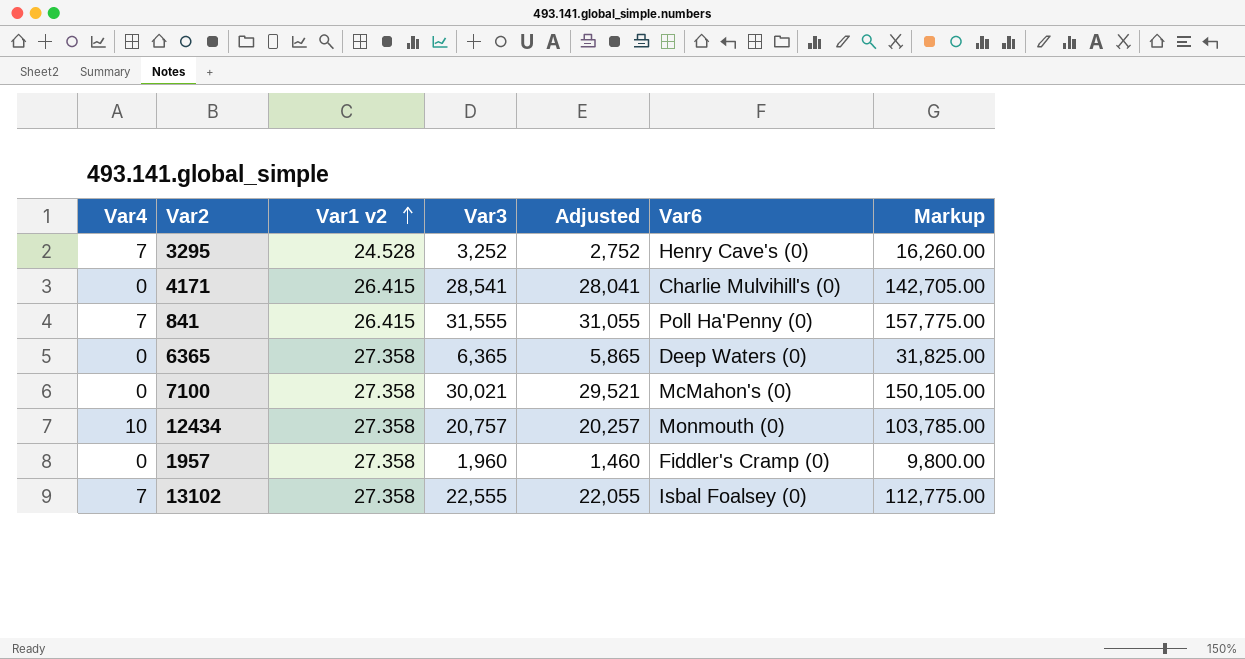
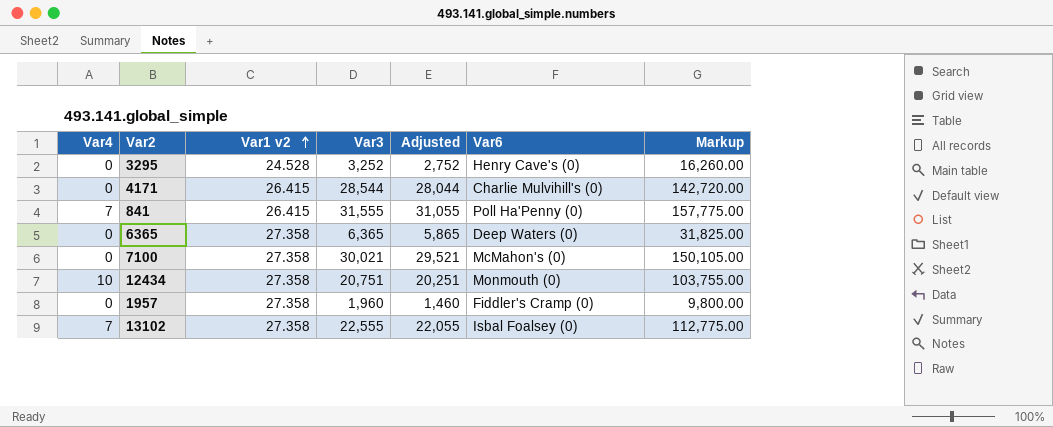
3295 | Var4: 7 -> 0
4171 | Var3: 28,541 -> 28,544
4171 | Adjusted: 28,041 -> 28,044
4171 | Markup: 142,705.00 -> 142,720.00
12434 | Var3: 20,757 -> 20,751
12434 | Adjusted: 20,257 -> 20,251
12434 | Markup: 103,785.00 -> 103,755.00

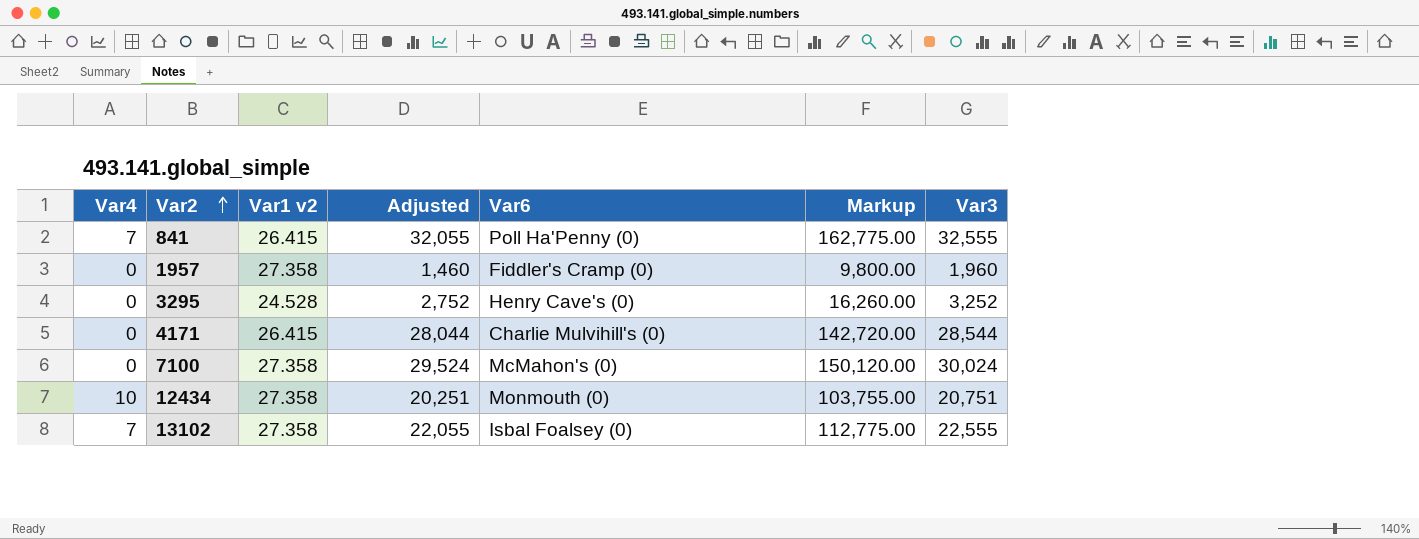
row order: Var1 v2 ascending -> Var2 ascending
column Var3 | position: 4 -> 7
row 6365: 0 | 27.358 | 6,365 | 5,865 | Deep Waters (0) | 31,825.00 -> none
841 | Adjusted: 31,055 -> 32,055
841 | Markup: 157,775.00 -> 162,775.00
841 | Var3: 31,555 -> 32,555
7100 | Adjusted: 29,521 -> 29,524
7100 | Markup: 150,105.00 -> 150,120.00
7100 | Var3: 30,021 -> 30,024

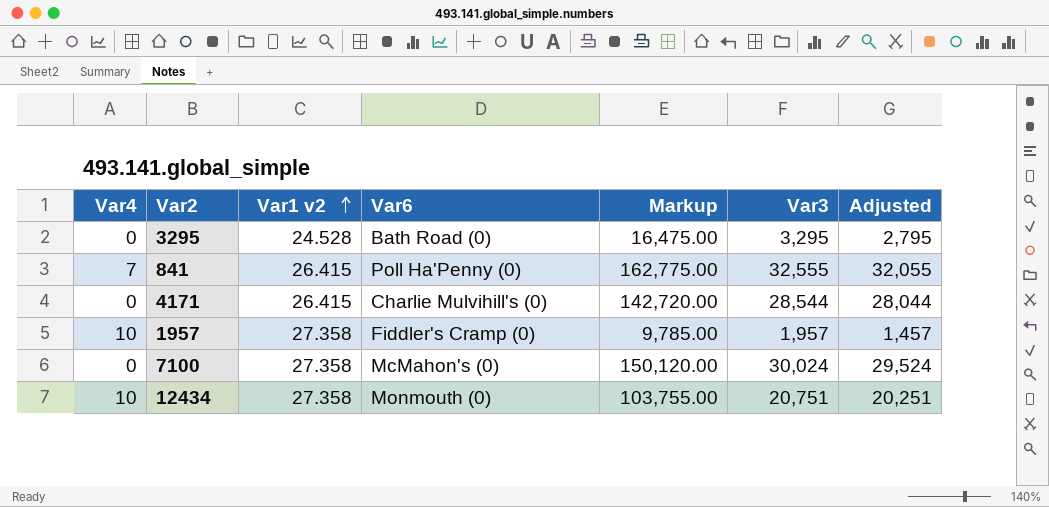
row order: Var2 ascending -> Var1 v2 ascending
column Adjusted | position: 4 -> 7
row 13102: 7 | 27.358 | 22,055 | Isbal Foalsey (0) | 112,775.00 | 22,555 -> none
3295 | Var6: Henry Cave's (0) -> Bath Road (0)
3295 | Markup: 16,260.00 -> 16,475.00
3295 | Var3: 3,252 -> 3,295
3295 | Adjusted: 2,752 -> 2,795
1957 | Var4: 0 -> 10
1957 | Markup: 9,800.00 -> 9,785.00
1957 | Var3: 1,960 -> 1,957
1957 | Adjusted: 1,460 -> 1,457

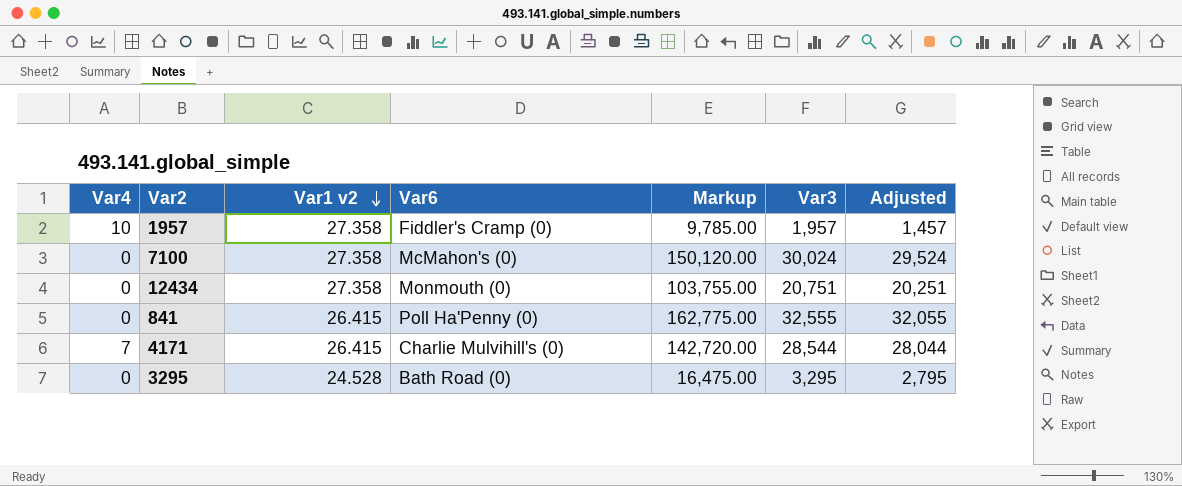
row order: Var1 v2 ascending -> Var1 v2 descending
12434 | Var4: 10 -> 0
841 | Var4: 7 -> 0
4171 | Var4: 0 -> 7

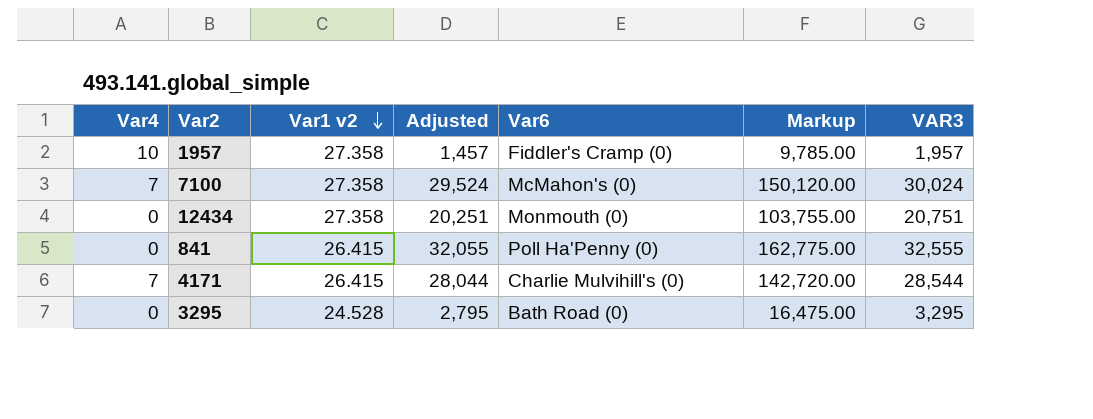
column Adjusted | position: 7 -> 4
column name: Var3 -> VAR3
7100 | Var4: 0 -> 7

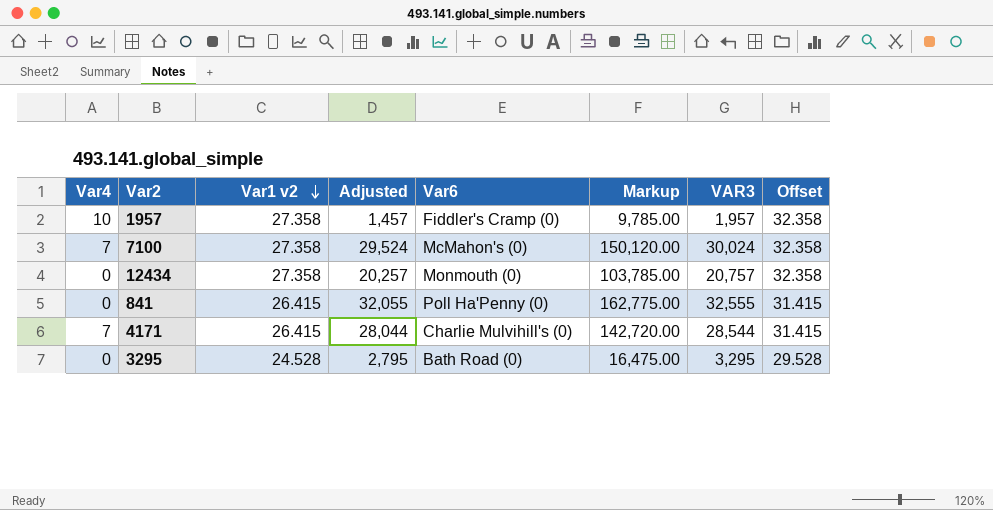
column Offset | formula: none -> [Var1 v2] + 5
12434 | Adjusted: 20,251 -> 20,257
12434 | Markup: 103,755.00 -> 103,785.00
12434 | VAR3: 20,751 -> 20,757

